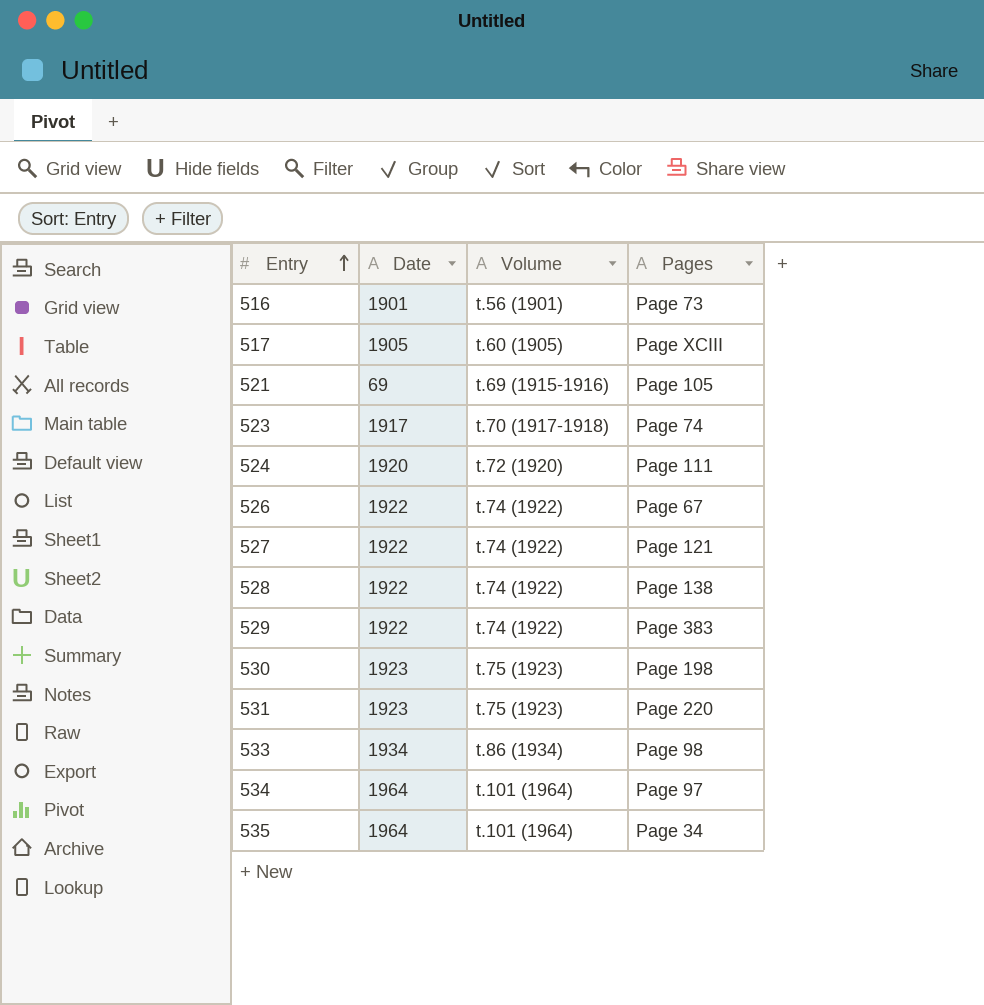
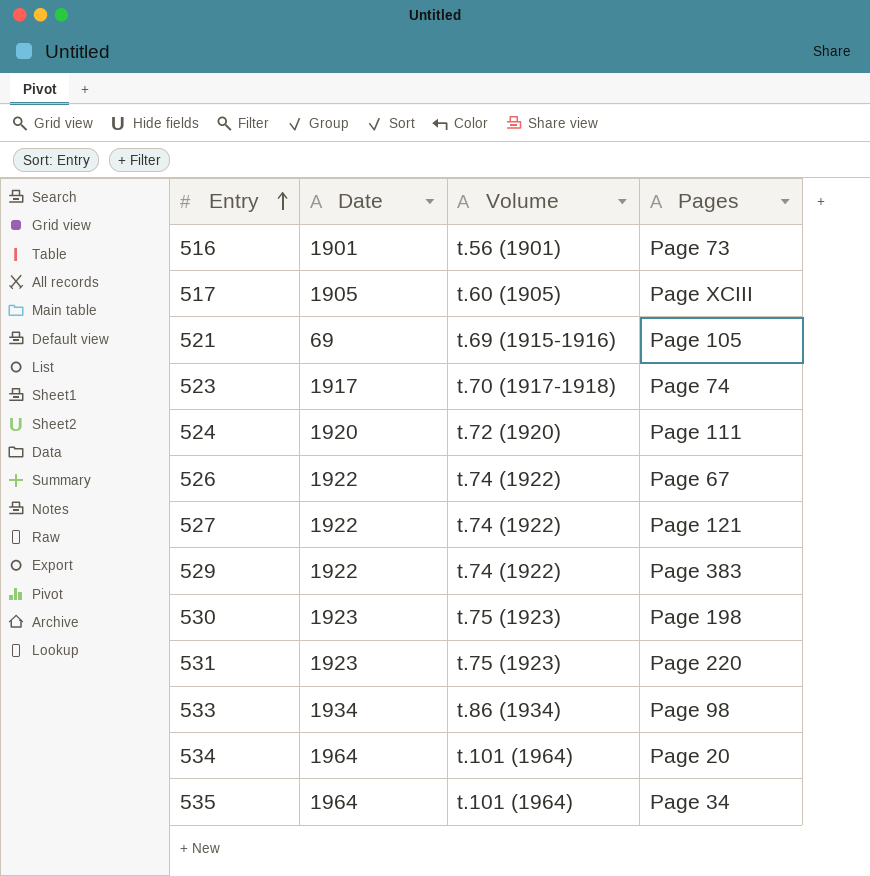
row 528: 1922 | t.74 (1922) | Page 138 -> none
534 | Pages: Page 97 -> Page 20

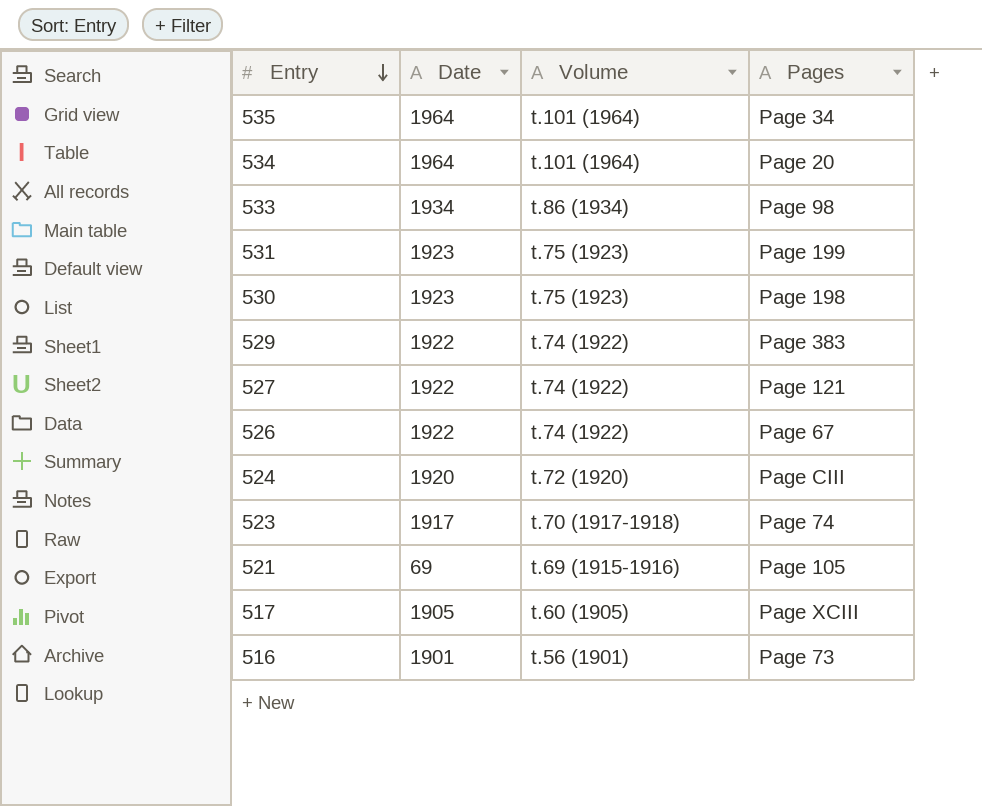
row order: Entry ascending -> Entry descending
531 | Pages: Page 220 -> Page 199
524 | Pages: Page 111 -> Page CIII

